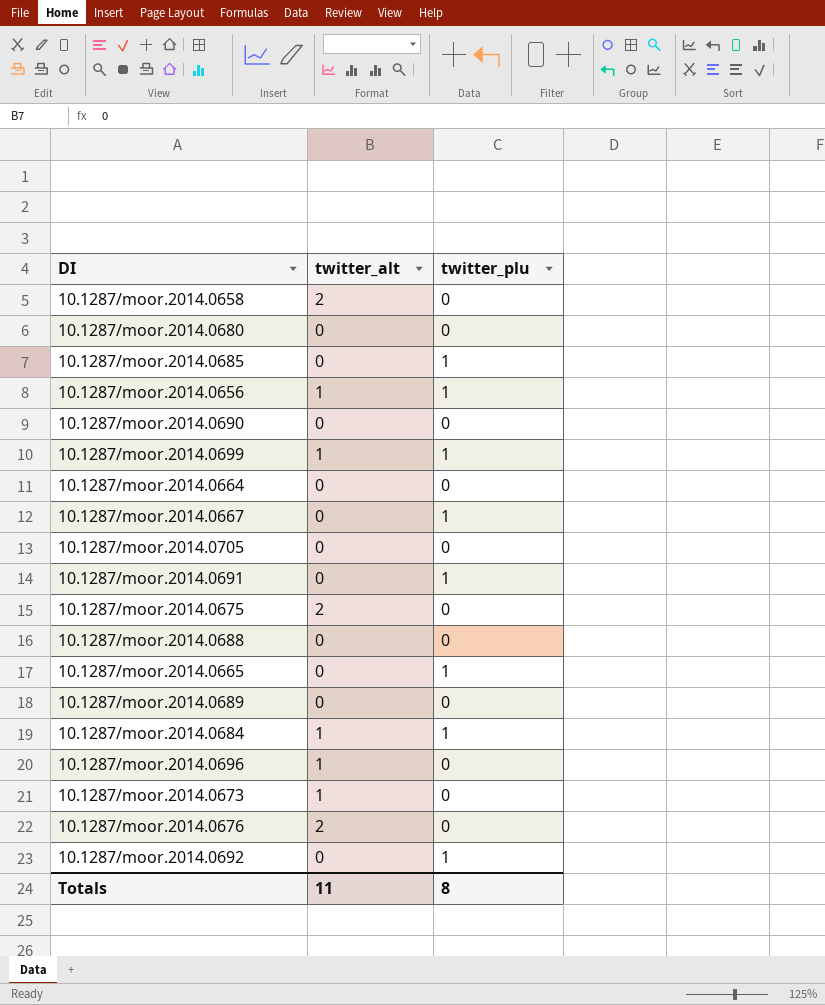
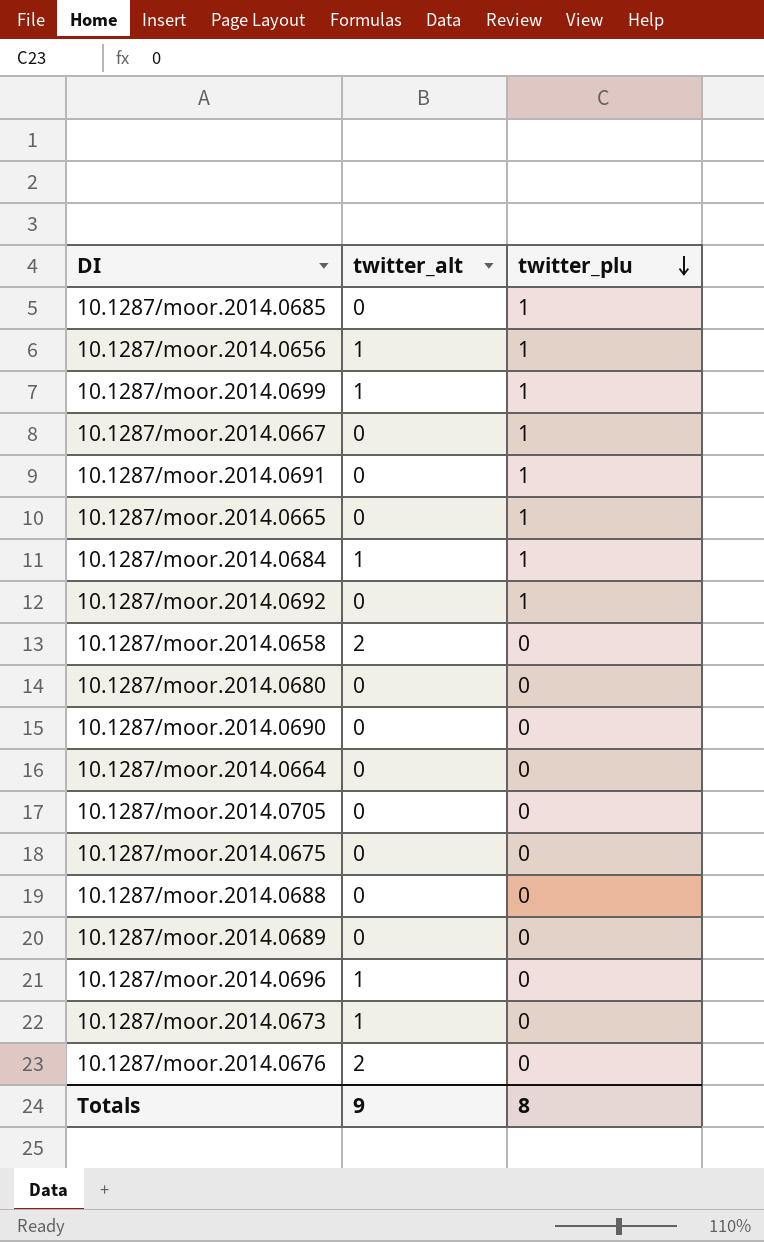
row order: none -> twitter_plu descending
10.1287/moor.2014.0675 | twitter_alt: 2 -> 0
Totals | twitter_alt: 11 -> 9

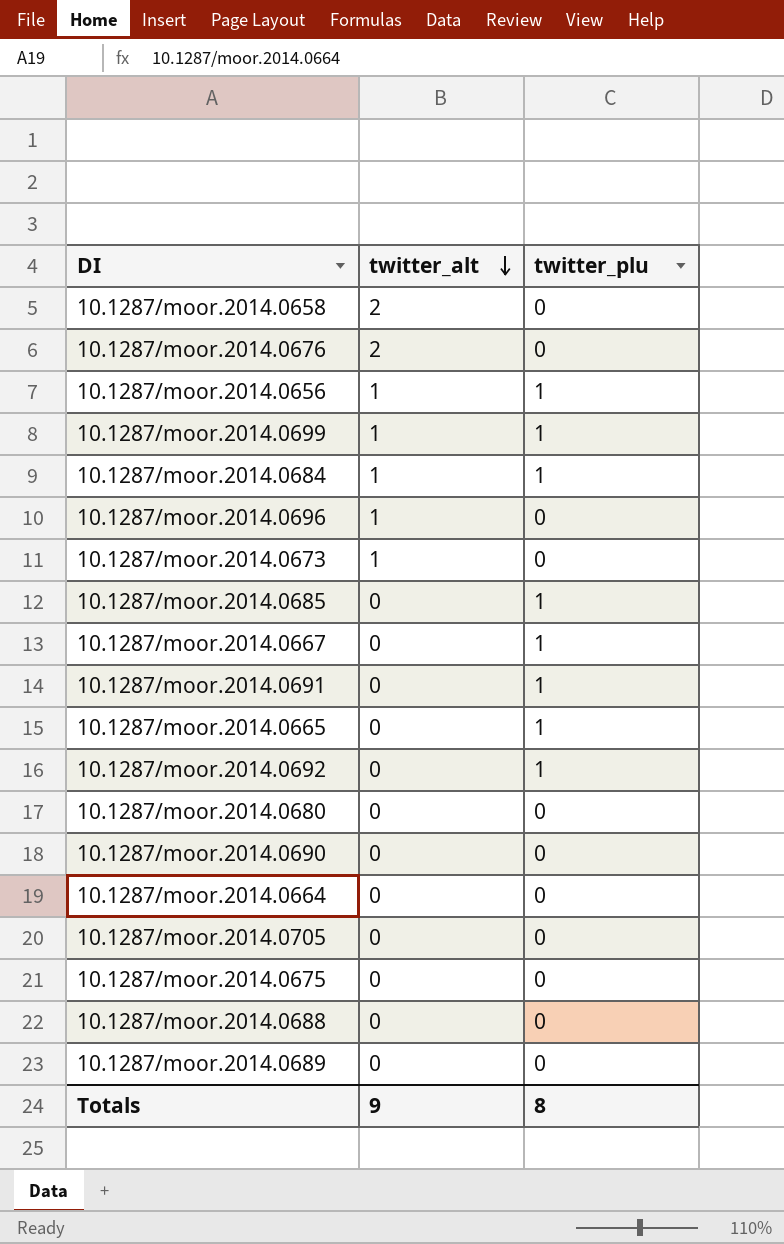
row order: twitter_plu descending -> twitter_alt descending

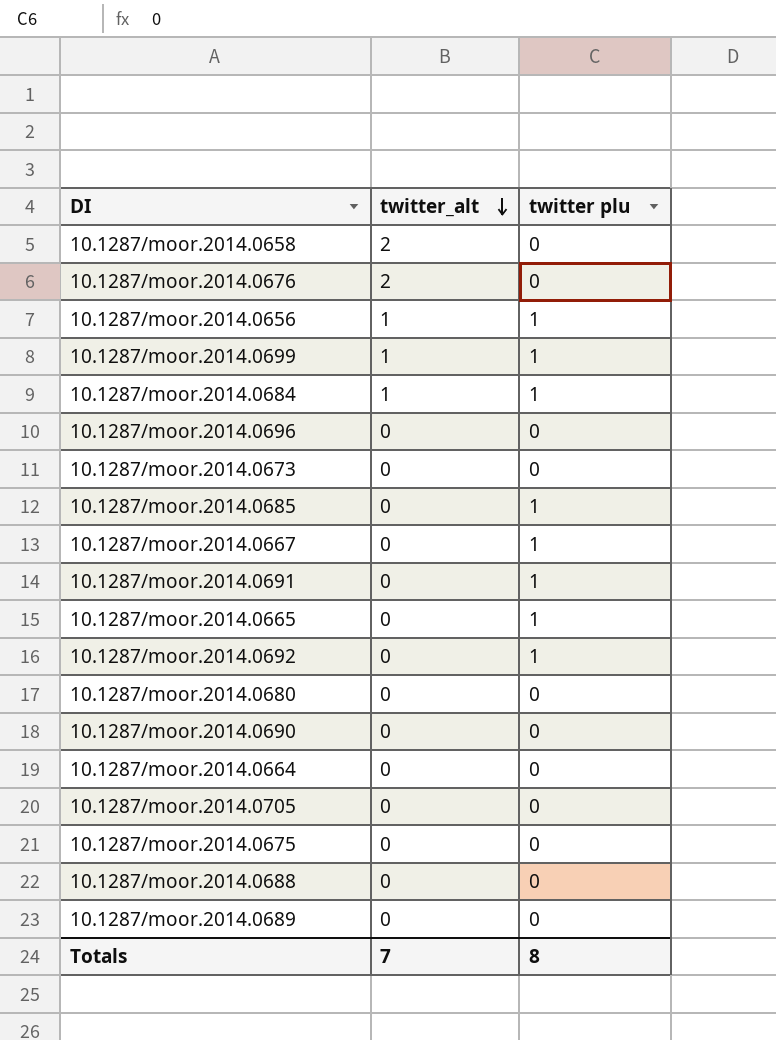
column name: twitter_plu -> twitter plu
10.1287/moor.2014.0696 | twitter_alt: 1 -> 0
10.1287/moor.2014.0673 | twitter_alt: 1 -> 0
Totals | twitter_alt: 9 -> 7

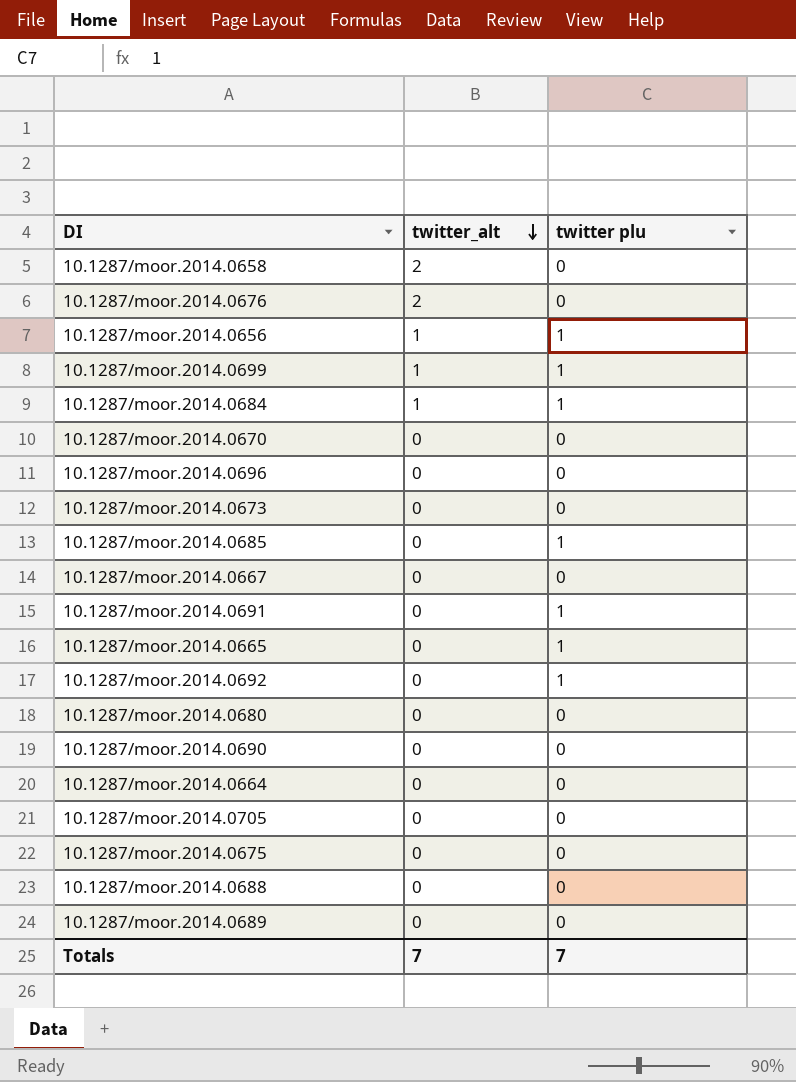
row 10.1287/moor.2014.0670: none -> 0 | 0
10.1287/moor.2014.0667 | twitter plu: 1 -> 0
Totals | twitter plu: 8 -> 7

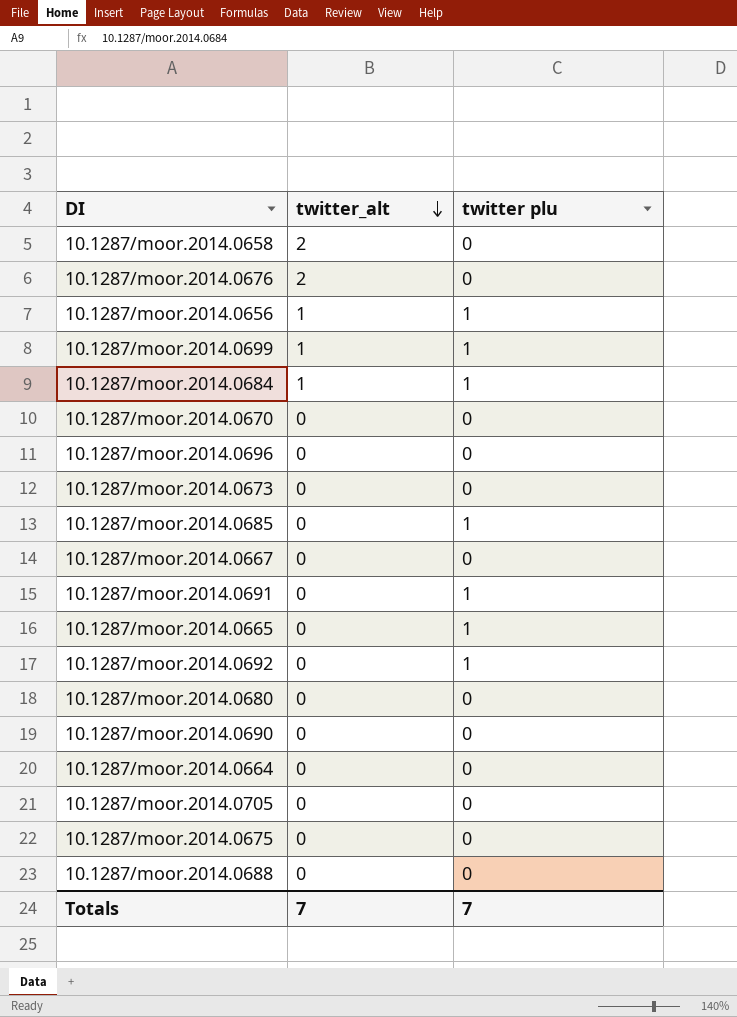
row 10.1287/moor.2014.0689: 0 | 0 -> none

